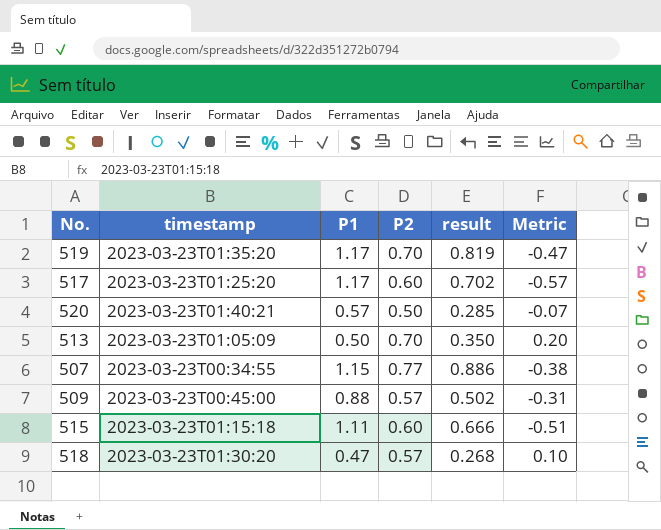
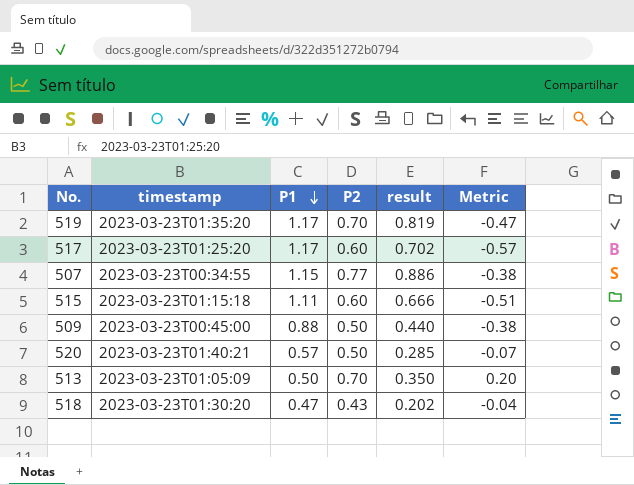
row order: none -> P1 descending
509 | P2: 0.57 -> 0.50
509 | result: 0.502 -> 0.440
509 | Metric: -0.31 -> -0.38
518 | P2: 0.57 -> 0.43
518 | result: 0.268 -> 0.202
518 | Metric: 0.10 -> -0.04

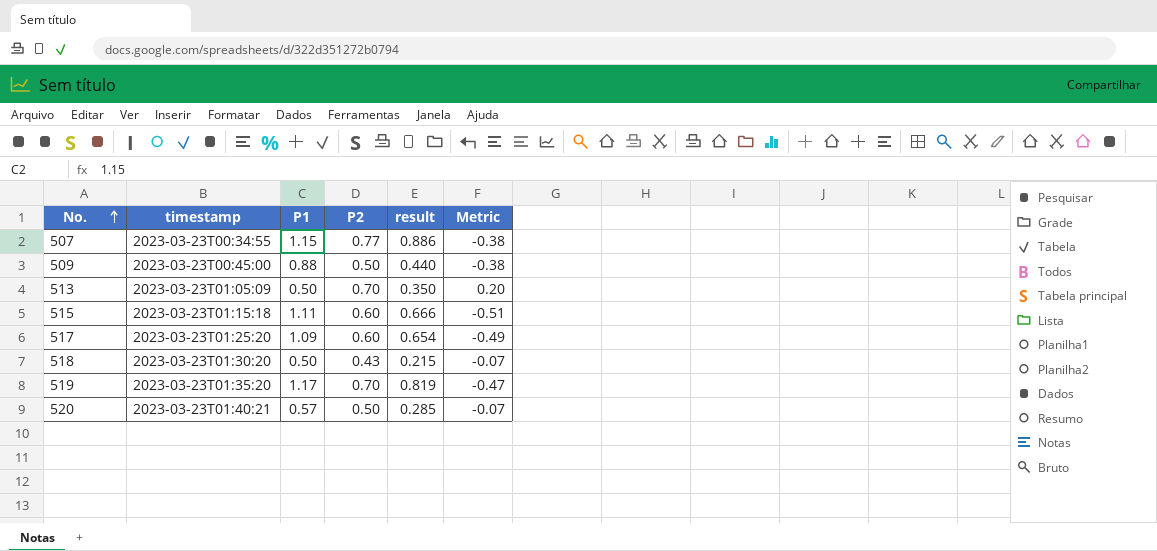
row order: P1 descending -> No. ascending
517 | P1: 1.17 -> 1.09
517 | result: 0.702 -> 0.654
517 | Metric: -0.57 -> -0.49
518 | P1: 0.47 -> 0.50
518 | result: 0.202 -> 0.215
518 | Metric: -0.04 -> -0.07

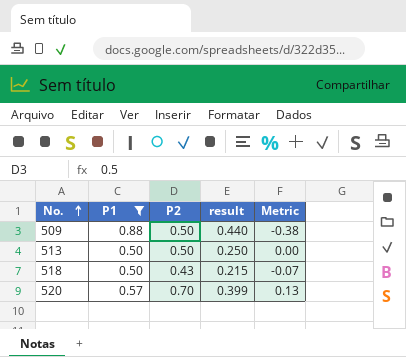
filter: none -> P1 <= 0.88
column timestamp | position: 2 -> none
513 | P2: 0.70 -> 0.50
513 | result: 0.350 -> 0.250
513 | Metric: 0.20 -> 0.00
520 | P2: 0.50 -> 0.70
520 | result: 0.285 -> 0.399
520 | Metric: -0.07 -> 0.13

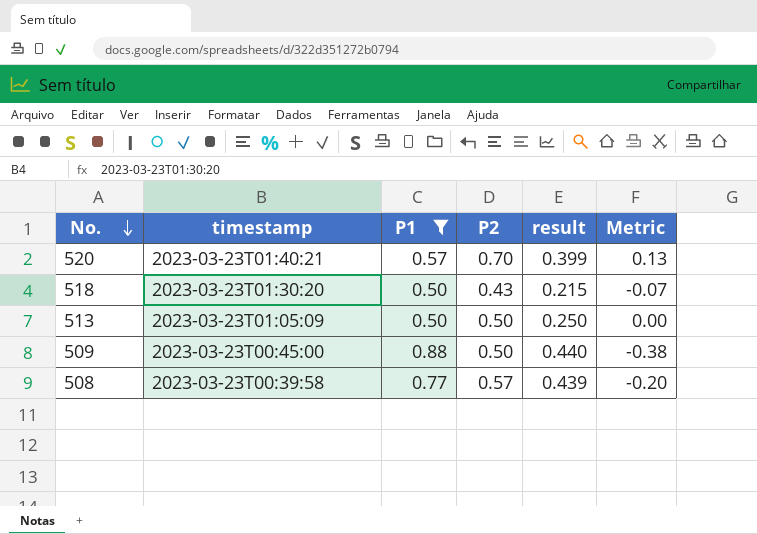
row order: No. ascending -> No. descending
column timestamp | position: none -> 2
row 508: none -> 2023-03-23T00:39:58 | 0.77 | 0.57 | 0.439 | -0.20

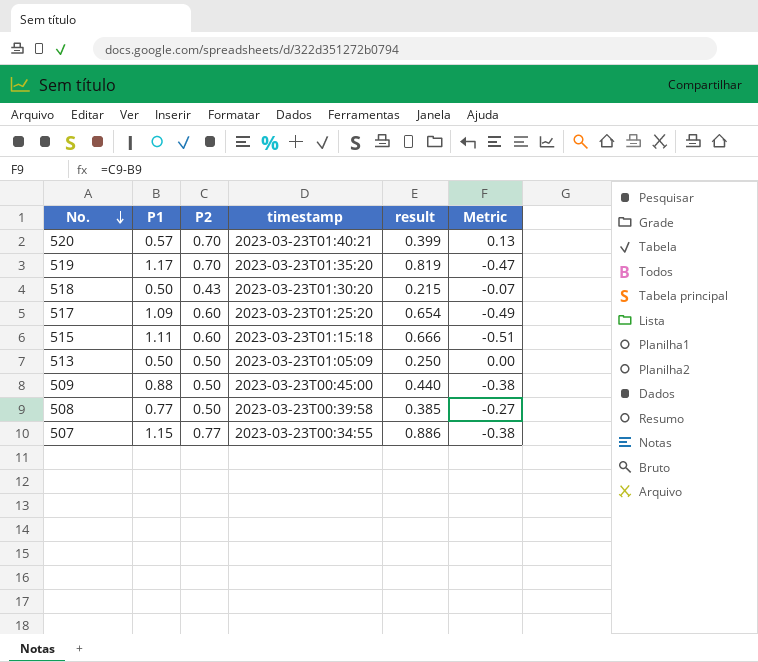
filter: P1 <= 0.88 -> none
column timestamp | position: 2 -> 4
508 | P2: 0.57 -> 0.50
508 | result: 0.439 -> 0.385
508 | Metric: -0.20 -> -0.27

